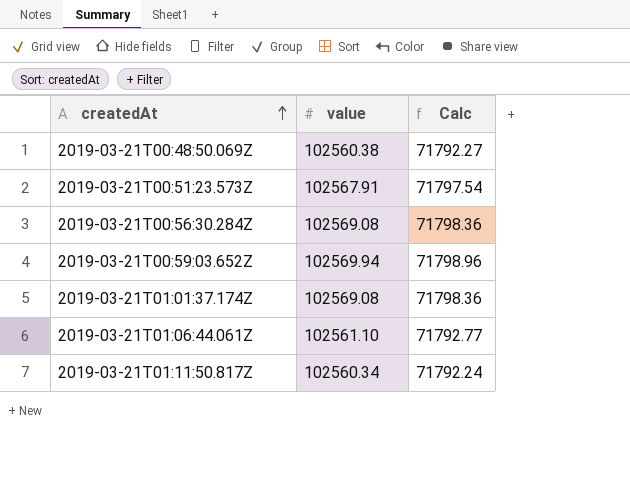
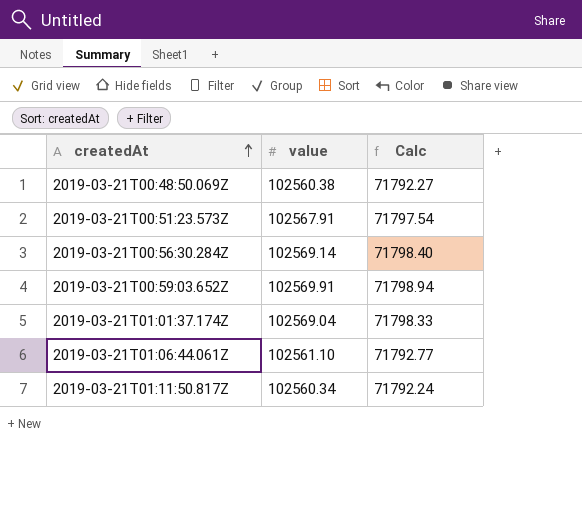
2019-03-21T00:56:30.284Z | value: 102569.08 -> 102569.14
2019-03-21T00:56:30.284Z | Calc: 71798.36 -> 71798.40
2019-03-21T00:59:03.652Z | value: 102569.94 -> 102569.91
2019-03-21T00:59:03.652Z | Calc: 71798.96 -> 71798.94
2019-03-21T01:01:37.174Z | value: 102569.08 -> 102569.04
2019-03-21T01:01:37.174Z | Calc: 71798.36 -> 71798.33

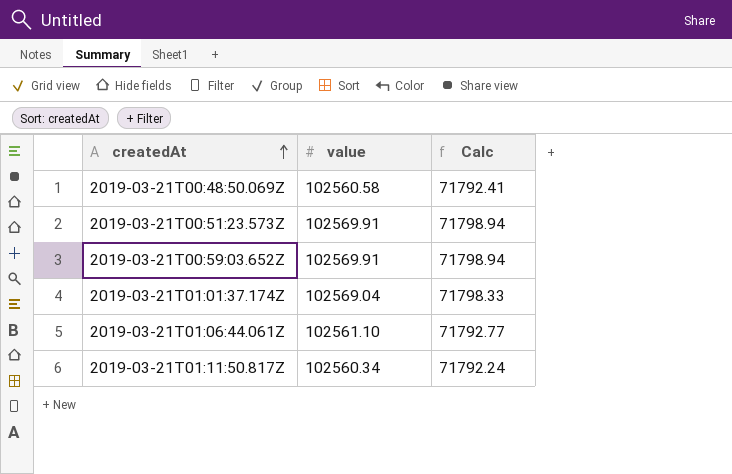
row 2019-03-21T00:56:30.284Z: 102569.14 | 71798.40 -> none
2019-03-21T00:48:50.069Z | value: 102560.38 -> 102560.58
2019-03-21T00:48:50.069Z | Calc: 71792.27 -> 71792.41
2019-03-21T00:51:23.573Z | value: 102567.91 -> 102569.91
2019-03-21T00:51:23.573Z | Calc: 71797.54 -> 71798.94

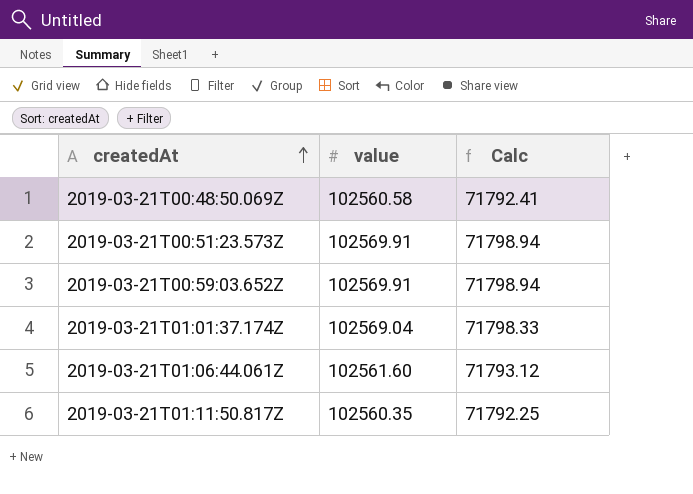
2019-03-21T01:06:44.061Z | value: 102561.10 -> 102561.60
2019-03-21T01:06:44.061Z | Calc: 71792.77 -> 71793.12
2019-03-21T01:11:50.817Z | value: 102560.34 -> 102560.35
2019-03-21T01:11:50.817Z | Calc: 71792.24 -> 71792.25

